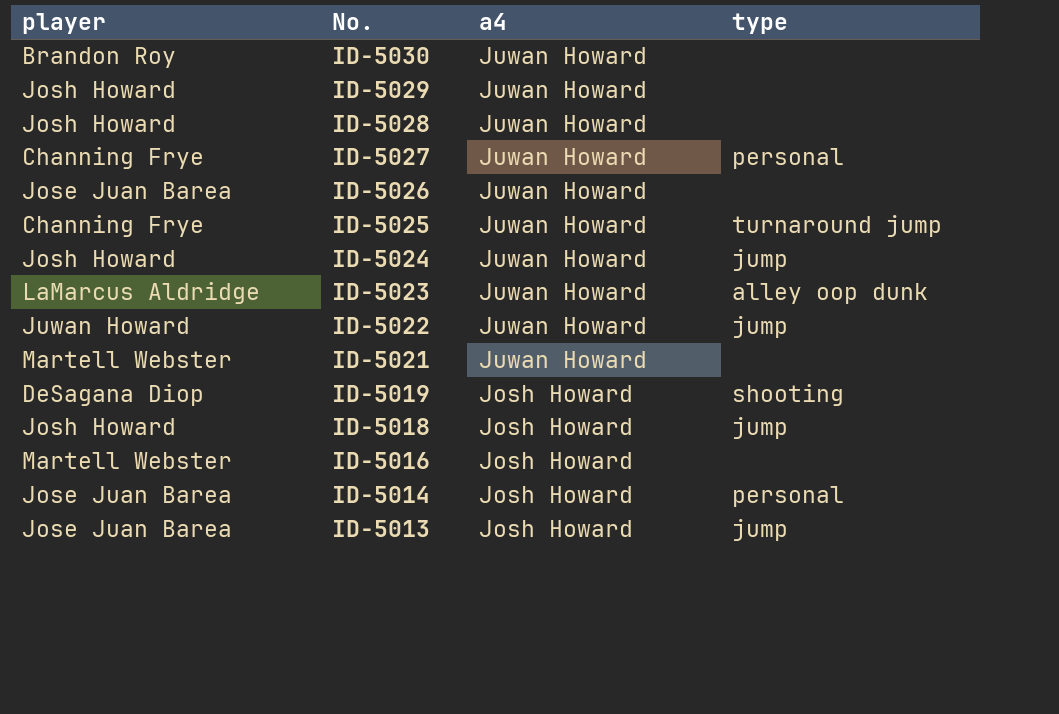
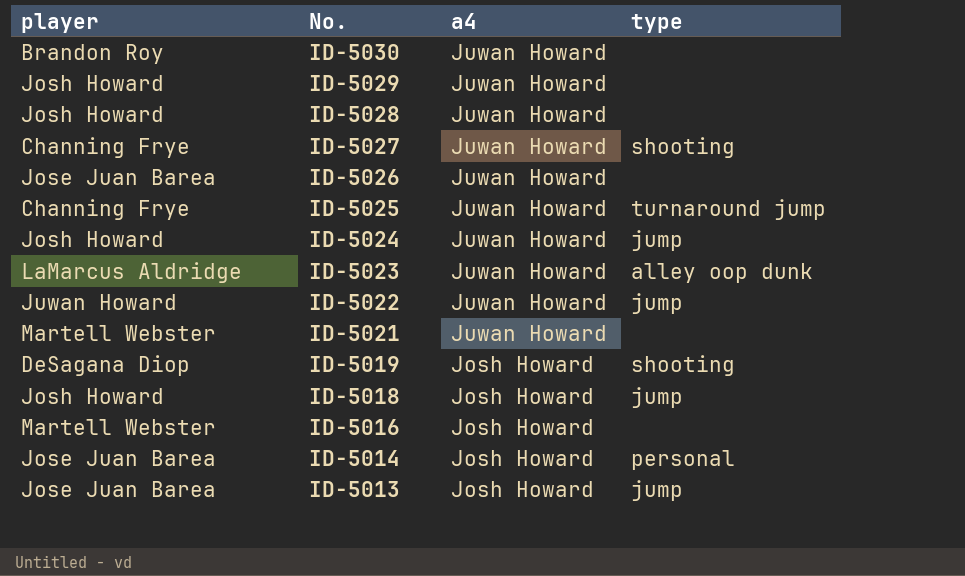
ID-5027 | type: personal -> shooting

